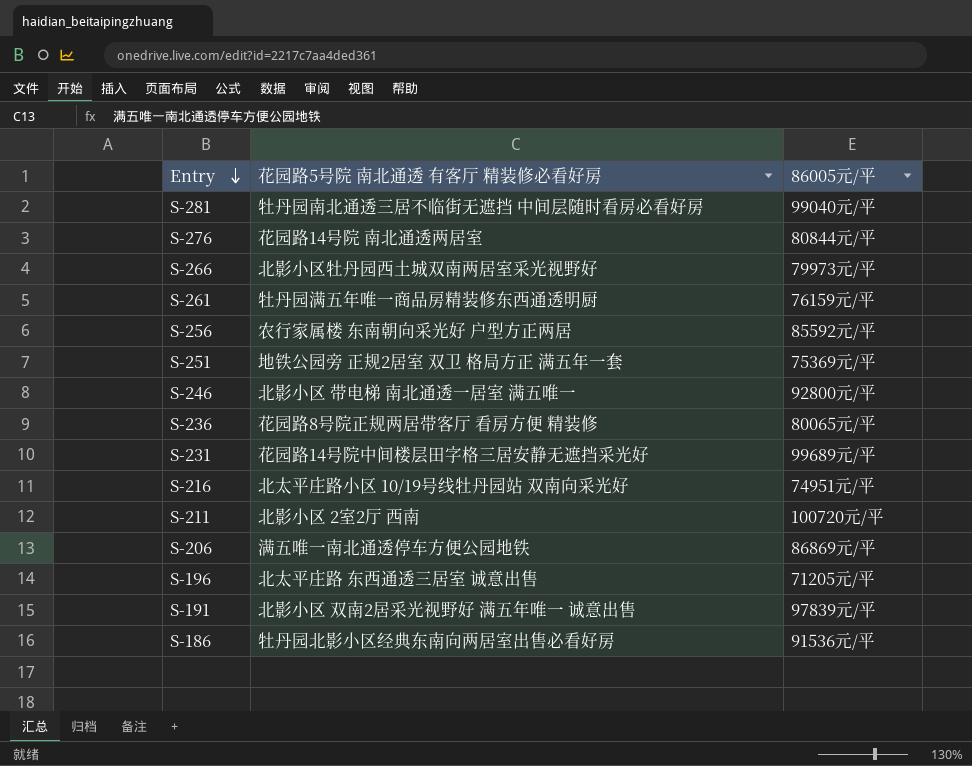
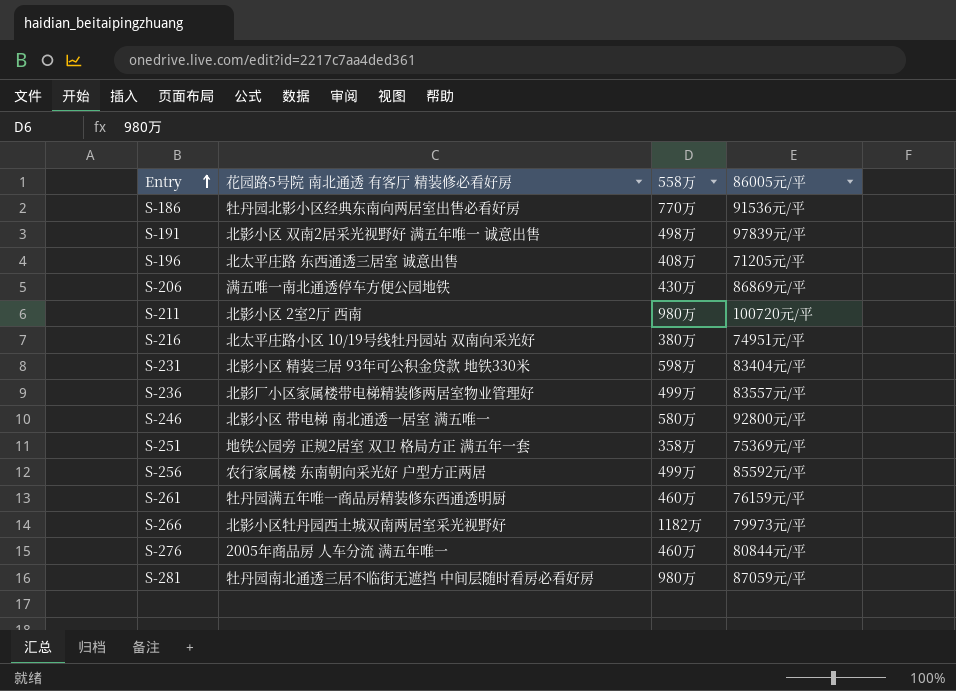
row order: Entry descending -> Entry ascending
column 558万 | position: none -> 3
S-231 | 花园路5号院 南北通透 有客厅 精装修必看好房: 花园路14号院中间楼层田字格三居安静无遮挡采光好 -> 北影小区 精装三居 93年可公积金贷款 地铁330米
S-231 | 86005元/平: 99689元/平 -> 83404元/平
S-236 | 花园路5号院 南北通透 有客厅 精装修必看好房: 花园路8号院正规两居带客厅 看房方便 精装修 -> 北影厂小区家属楼带电梯精装修两居室物业管理好
S-236 | 86005元/平: 80065元/平 -> 83557元/平
S-276 | 花园路5号院 南北通透 有客厅 精装修必看好房: 花园路14号院 南北通透两居室 -> 2005年商品房 人车分流 满五年唯一
S-281 | 86005元/平: 99040元/平 -> 87059元/平

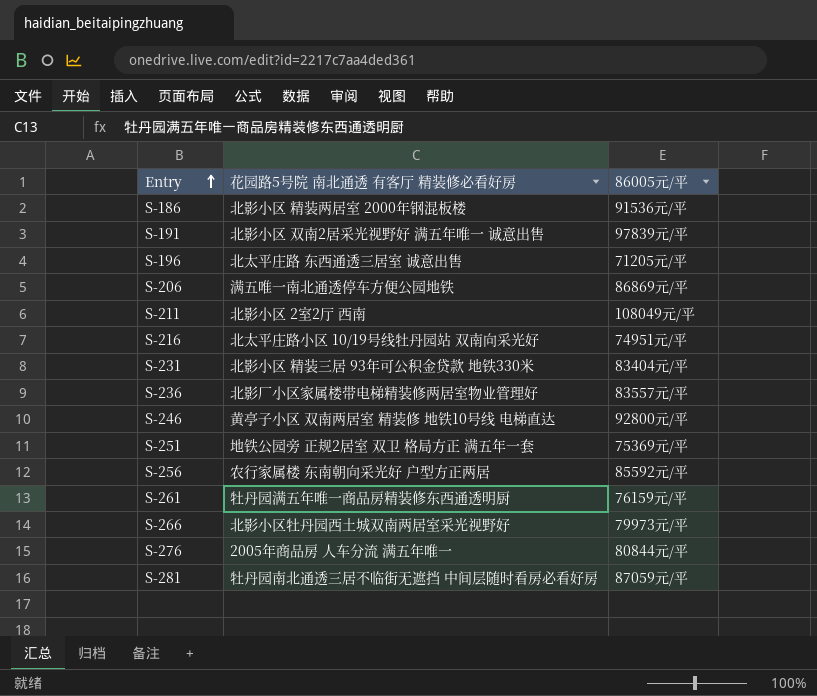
column 558万 | position: 3 -> none
S-186 | 花园路5号院 南北通透 有客厅 精装修必看好房: 牡丹园北影小区经典东南向两居室出售必看好房 -> 北影小区 精装两居室 2000年钢混板楼
S-211 | 86005元/平: 100720元/平 -> 108049元/平
S-246 | 花园路5号院 南北通透 有客厅 精装修必看好房: 北影小区 带电梯 南北通透一居室 满五唯一 -> 黄亭子小区 双南两居室 精装修 地铁10号线 电梯直达

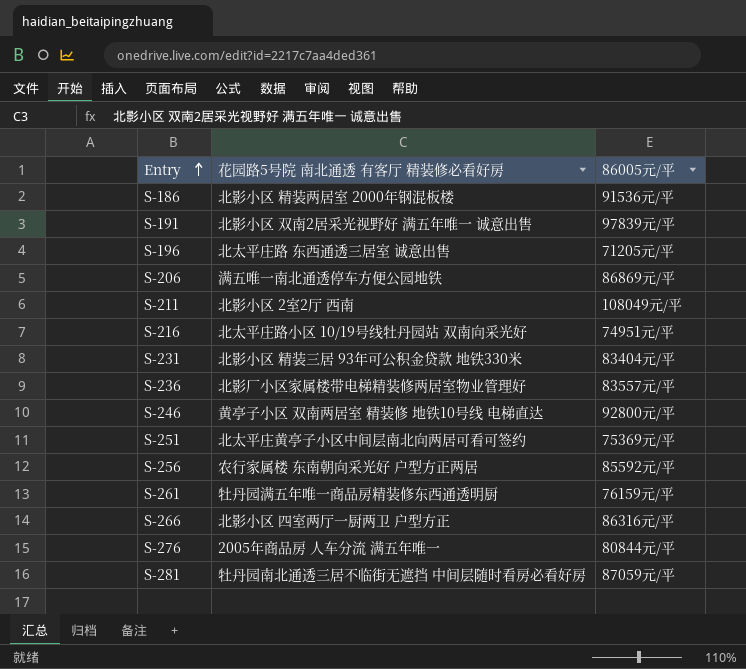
S-251 | 花园路5号院 南北通透 有客厅 精装修必看好房: 地铁公园旁 正规2居室 双卫 格局方正 满五年一套 -> 北太平庄黄亭子小区中间层南北向两居可看可签约
S-266 | 花园路5号院 南北通透 有客厅 精装修必看好房: 北影小区牡丹园西土城双南两居室采光视野好 -> 北影小区 四室两厅一厨两卫 户型方正
S-266 | 86005元/平: 79973元/平 -> 86316元/平

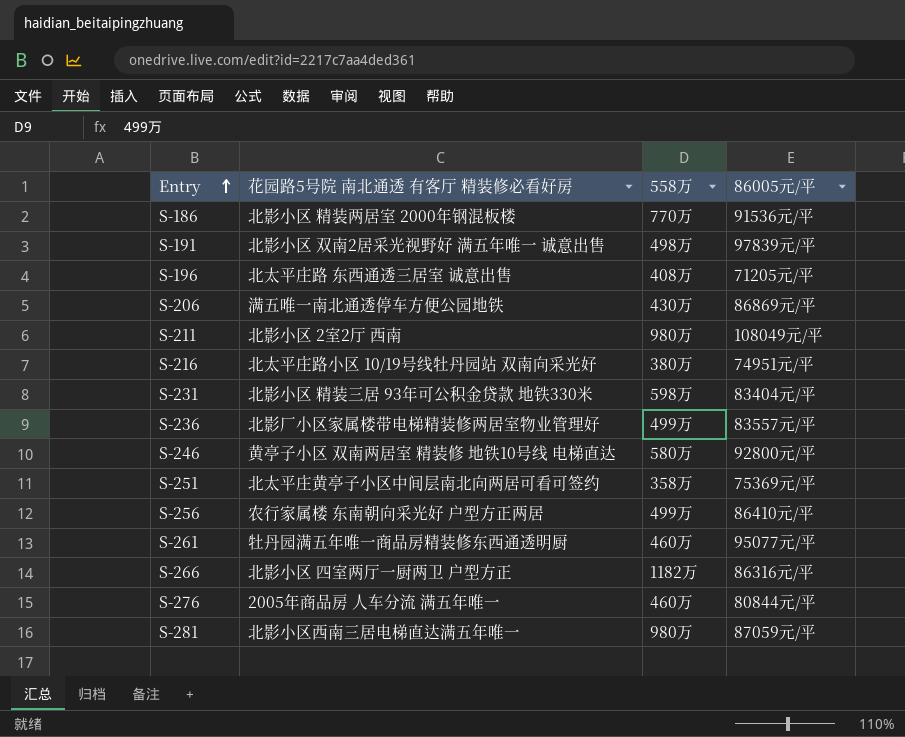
column 558万 | position: none -> 3
S-256 | 86005元/平: 85592元/平 -> 86410元/平
S-261 | 86005元/平: 76159元/平 -> 95077元/平
S-281 | 花园路5号院 南北通透 有客厅 精装修必看好房: 牡丹园南北通透三居不临街无遮挡 中间层随时看房必看好房 -> 北影小区西南三居电梯直达满五年唯一

